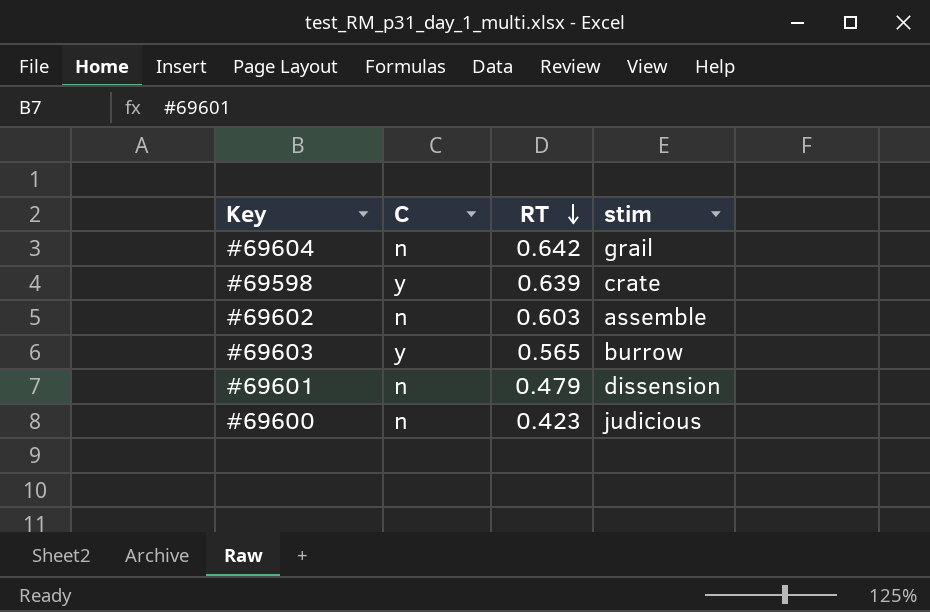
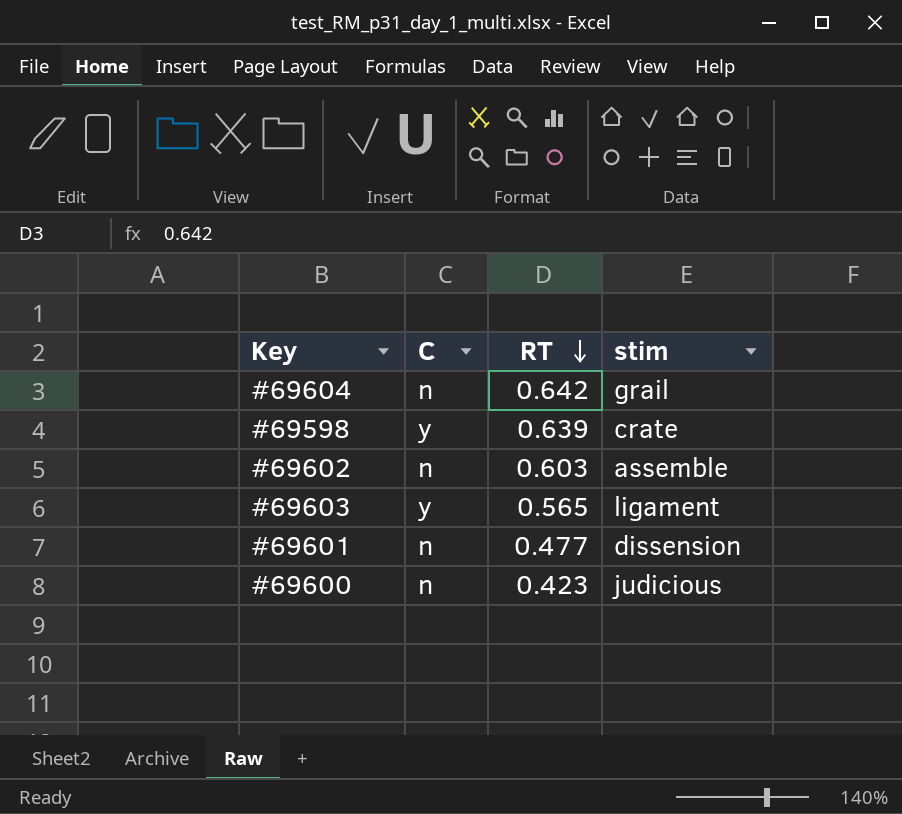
#69603 | stim: burrow -> ligament
#69601 | RT: 0.479 -> 0.477

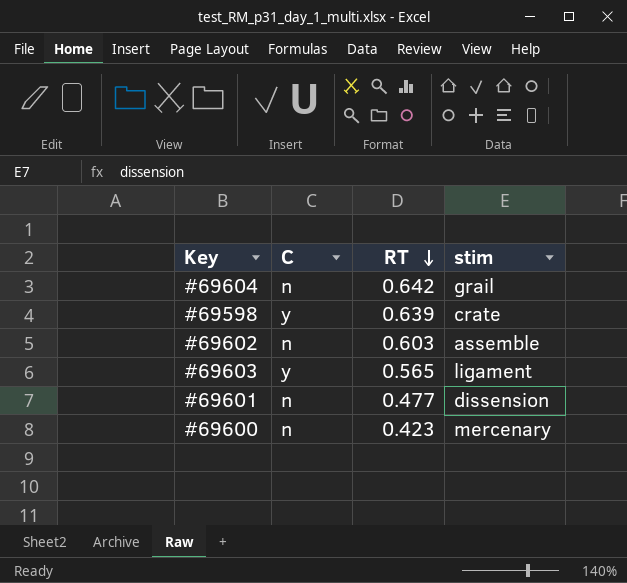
#69600 | stim: judicious -> mercenary

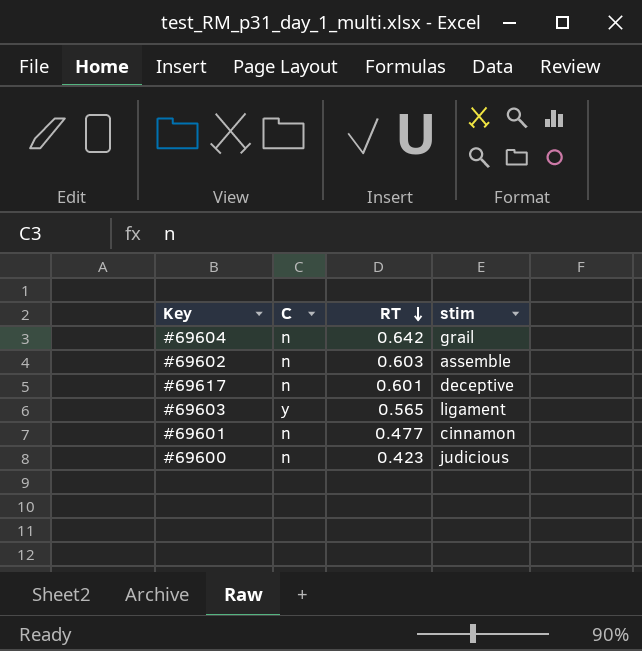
row #69598: y | 0.639 | crate -> none
row #69617: none -> n | 0.601 | deceptive
#69601 | stim: dissension -> cinnamon
#69600 | stim: mercenary -> judicious

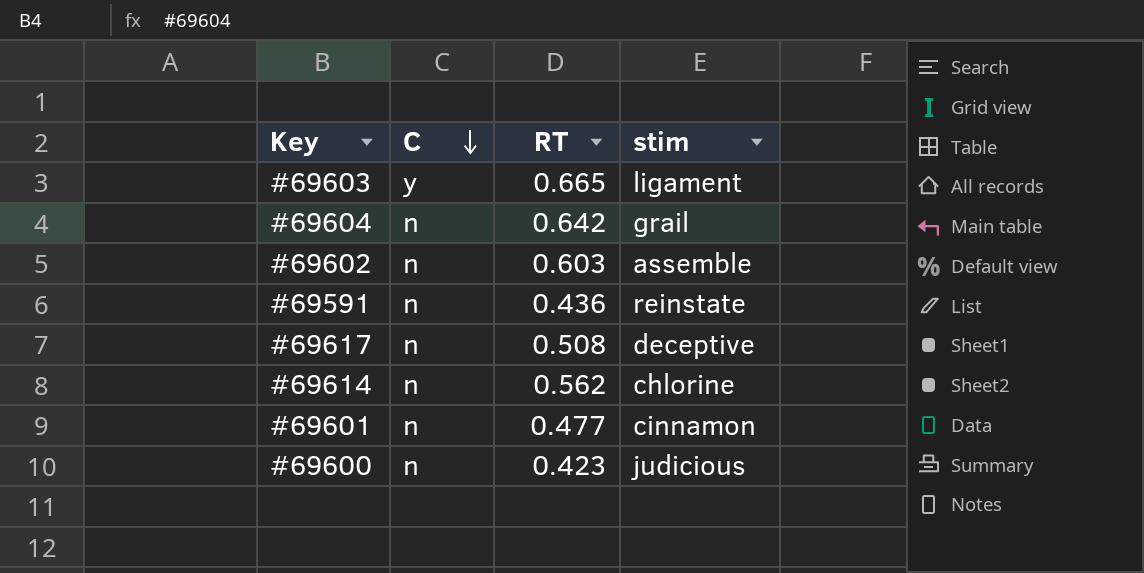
row order: RT descending -> C descending
#69603 | RT: 0.565 -> 0.665
row #69591: none -> n | 0.436 | reinstate
#69617 | RT: 0.601 -> 0.508
row #69614: none -> n | 0.562 | chlorine

